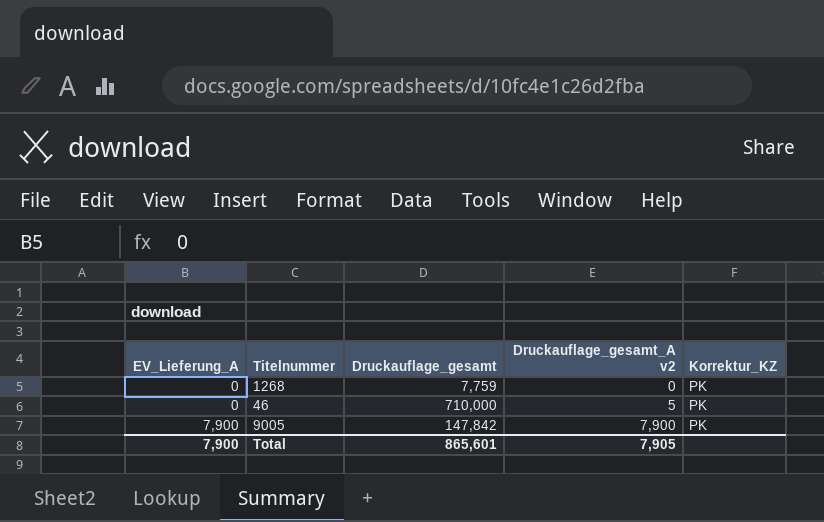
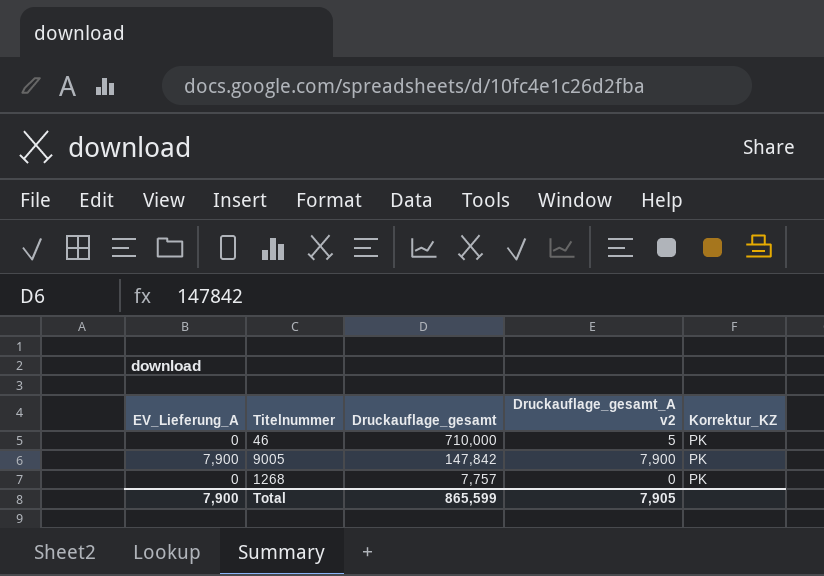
row order: EV_Lieferung_A ascending -> Druckauflage_gesamt descending
1268 | Druckauflage_gesamt: 7,759 -> 7,757
Total | Druckauflage_gesamt: 865,601 -> 865,599

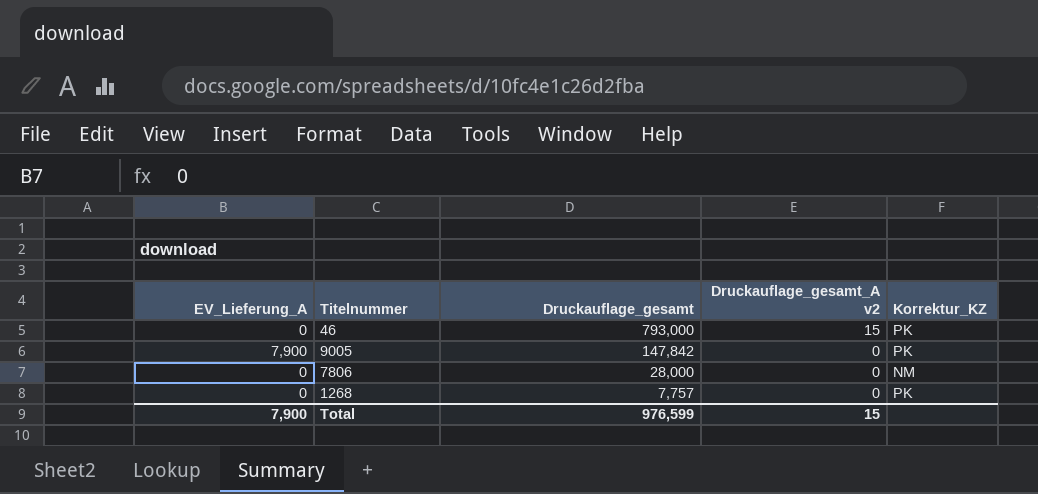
46 | Druckauflage_gesamt: 710,000 -> 793,000
46 | Druckauflage_gesamt_A v2: 5 -> 15
9005 | Druckauflage_gesamt_A v2: 7,900 -> 0
row 7806: none -> 0 | 28,000 | 0 | NM
Total | Druckauflage_gesamt: 865,599 -> 976,599
Total | Druckauflage_gesamt_A v2: 7,905 -> 15

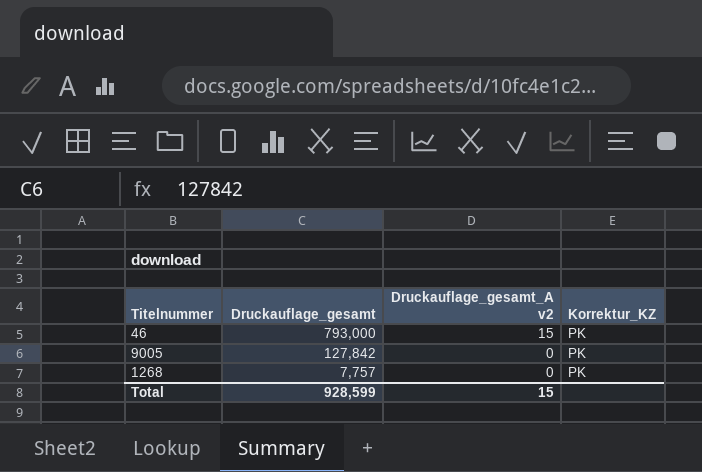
column EV_Lieferung_A | position: 1 -> none
row 7806: 0 | 28,000 | 0 | NM -> none
9005 | Druckauflage_gesamt: 147,842 -> 127,842
Total | Druckauflage_gesamt: 976,599 -> 928,599

